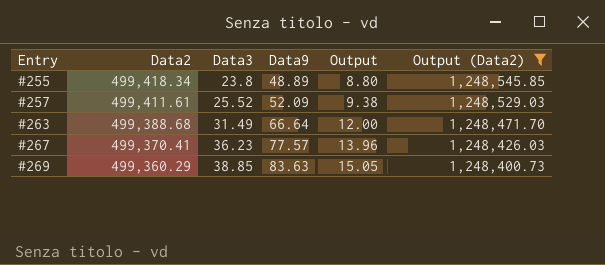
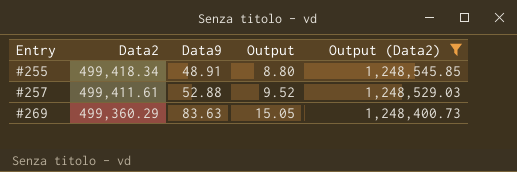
column Data3 | position: 3 -> none
row #263: 499,388.68 | 31.49 | 66.64 | 12.00 | 1,248,471.70 -> none
row #267: 499,370.41 | 36.23 | 77.57 | 13.96 | 1,248,426.03 -> none
#255 | Data9: 48.89 -> 48.91
#257 | Data9: 52.09 -> 52.88
#257 | Output: 9.38 -> 9.52

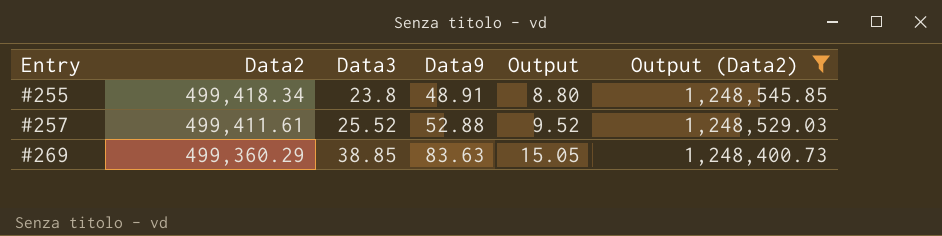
column Data3 | position: none -> 3

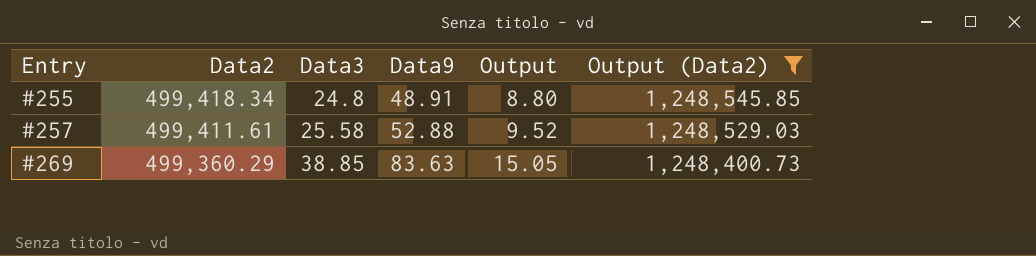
#255 | Data3: 23.8 -> 24.8
#257 | Data3: 25.52 -> 25.58

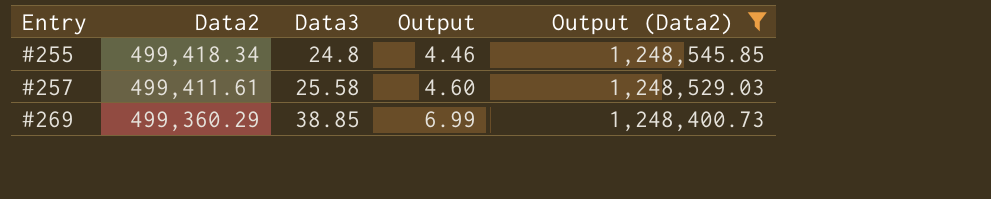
column Data9 | position: 4 -> none
column Output | formula: [Data9] * 0.18 -> [Data3] * 0.18

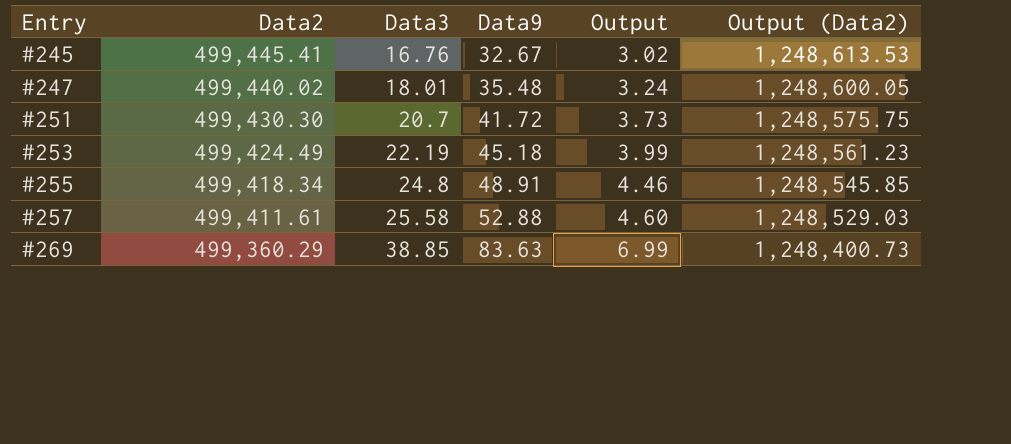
filter: Output (Data2) <= 1,248,545.85 -> none
column Data9 | position: none -> 4

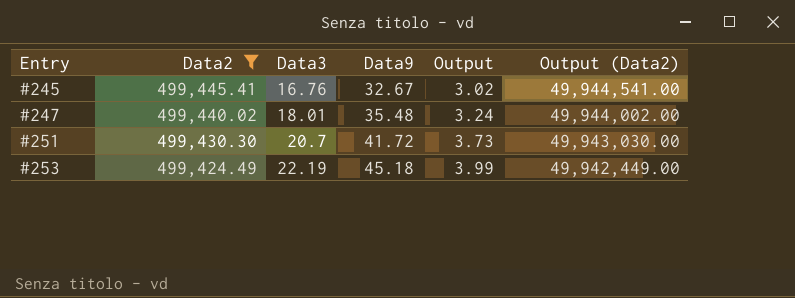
filter: none -> Data2 >= 499,424.49
column Output (Data2) | formula: [Data2] * 2.5 -> [Data2] * 100

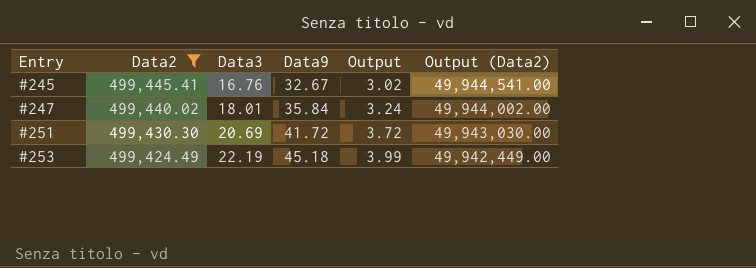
#247 | Data9: 35.48 -> 35.84
#251 | Data3: 20.7 -> 20.69
#251 | Output: 3.73 -> 3.72

